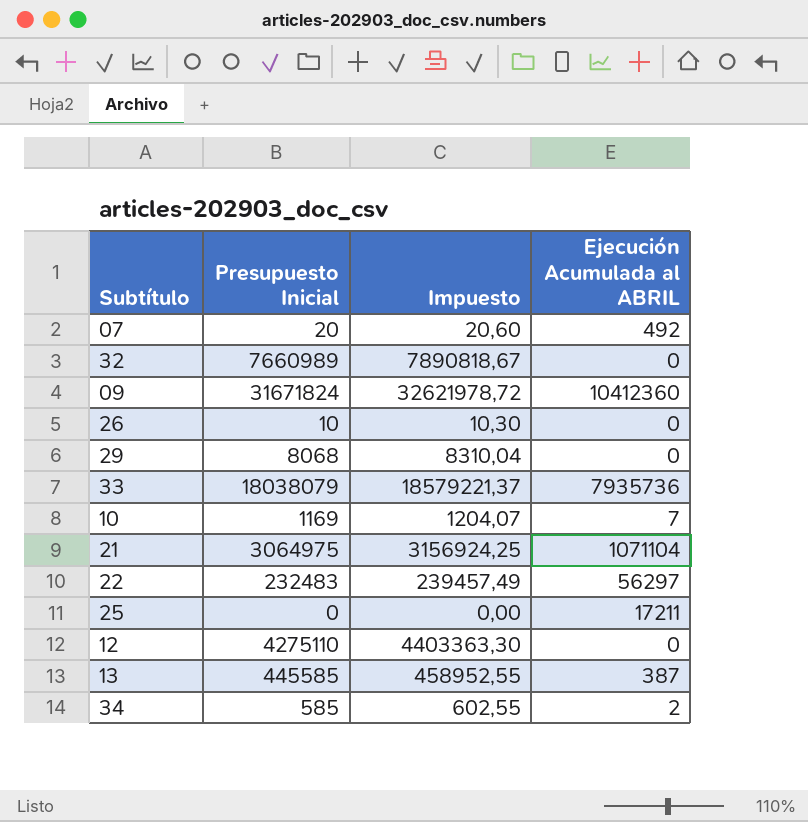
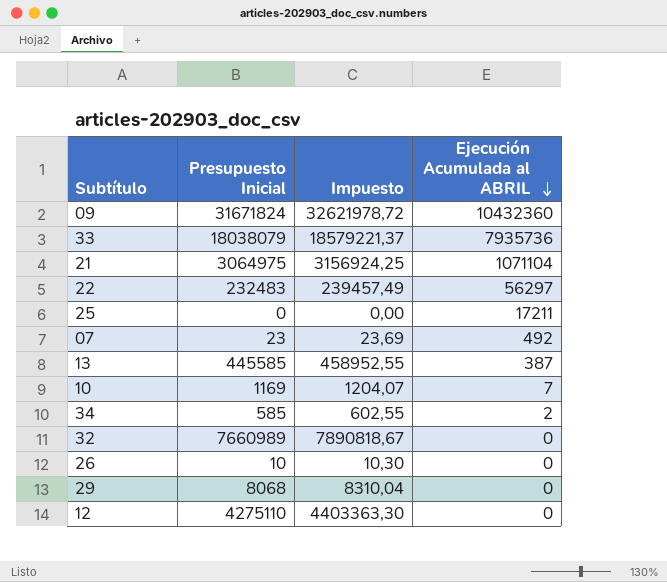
row order: none -> Ejecución Acumulada al ABRIL descending
09 | Ejecución Acumulada al ABRIL: 10412360 -> 10432360
07 | Presupuesto Inicial: 20 -> 23
07 | Impuesto: 20,60 -> 23,69

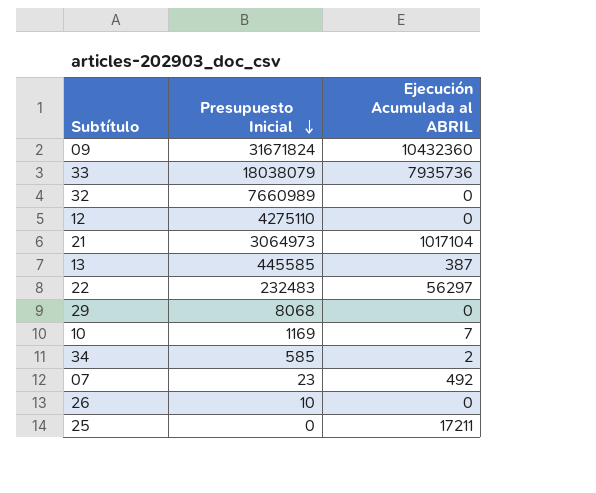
row order: Ejecución Acumulada al ABRIL descending -> Presupuesto Inicial descending
column Impuesto | formula: [Presupuesto Inicial] * 1,03 -> none
21 | Presupuesto Inicial: 3064975 -> 3064973
21 | Ejecución Acumulada al ABRIL: 1071104 -> 1017104

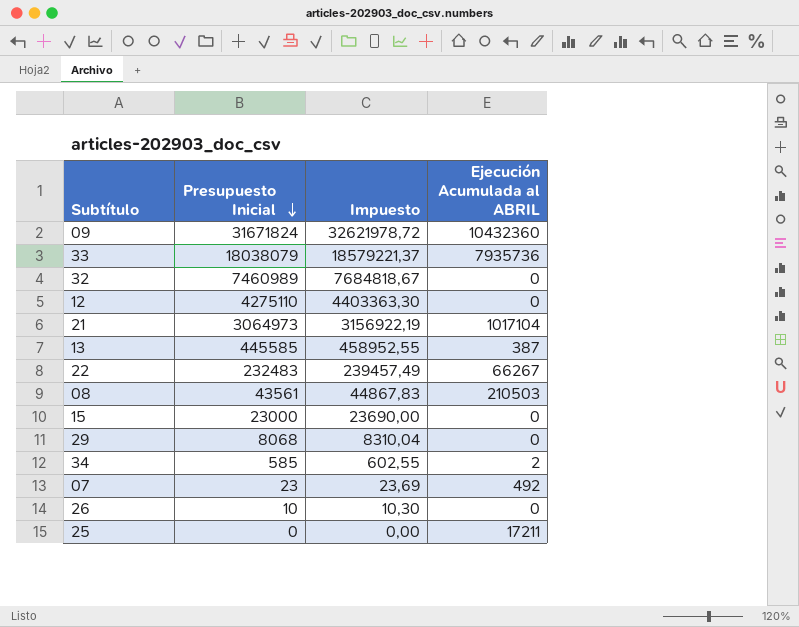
column Impuesto | formula: none -> [Presupuesto Inicial] * 1,03
row 10: 1169 | 7 -> none
32 | Presupuesto Inicial: 7660989 -> 7460989
22 | Ejecución Acumulada al ABRIL: 56297 -> 66267
row 08: none -> 43561 | 44867,83 | 210503
row 15: none -> 23000 | 23690,00 | 0

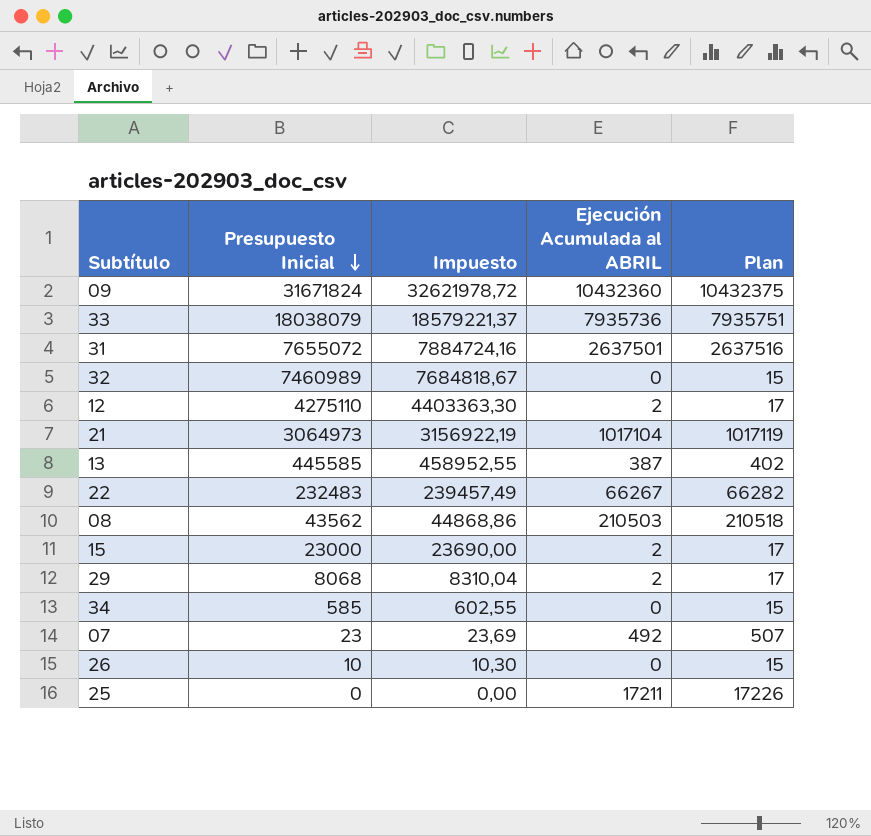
column Plan | formula: none -> [Ejecución Acumulada al ABRIL] + 15
row 31: none -> 7655072 | 7884724,16 | 2637501 | 2637516
12 | Ejecución Acumulada al ABRIL: 0 -> 2
08 | Presupuesto Inicial: 43561 -> 43562
08 | Impuesto: 44867,83 -> 44868,86
15 | Ejecución Acumulada al ABRIL: 0 -> 2
29 | Ejecución Acumulada al ABRIL: 0 -> 2
34 | Ejecución Acumulada al ABRIL: 2 -> 0

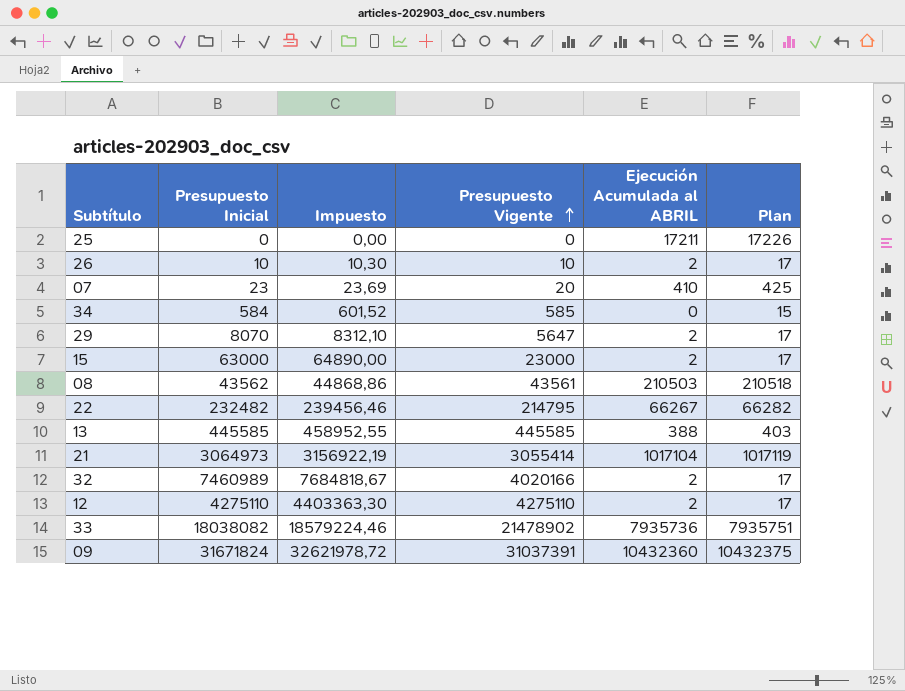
row order: Presupuesto Inicial descending -> Presupuesto Vigente ascending
column Presupuesto Vigente | position: none -> 4
row 31: 7655072 | 7884724,16 | 2637501 | 2637516 -> none
26 | Ejecución Acumulada al ABRIL: 0 -> 2
26 | Plan: 15 -> 17
07 | Ejecución Acumulada al ABRIL: 492 -> 410
07 | Plan: 507 -> 425
34 | Presupuesto Inicial: 585 -> 584
34 | Impuesto: 602,55 -> 601,52
29 | Presupuesto Inicial: 8068 -> 8070
29 | Impuesto: 8310,04 -> 8312,10
15 | Presupuesto Inicial: 23000 -> 63000
15 | Impuesto: 23690,00 -> 64890,00
22 | Presupuesto Inicial: 232483 -> 232482
22 | Impuesto: 239457,49 -> 239456,46
13 | Ejecución Acumulada al ABRIL: 387 -> 388
13 | Plan: 402 -> 403
32 | Ejecución Acumulada al ABRIL: 0 -> 2
32 | Plan: 15 -> 17
33 | Presupuesto Inicial: 18038079 -> 18038082
33 | Impuesto: 18579221,37 -> 18579224,46

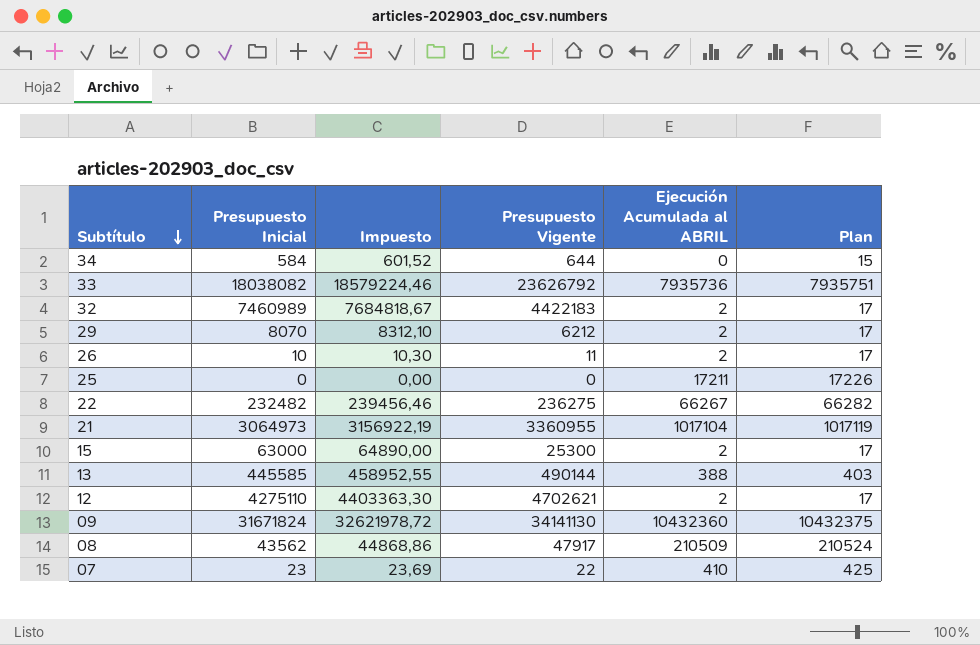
row order: Presupuesto Vigente ascending -> Subtítulo descending
34 | Presupuesto Vigente: 585 -> 644
33 | Presupuesto Vigente: 21478902 -> 23626792
32 | Presupuesto Vigente: 4020166 -> 4422183
29 | Presupuesto Vigente: 5647 -> 6212
26 | Presupuesto Vigente: 10 -> 11
22 | Presupuesto Vigente: 214795 -> 236275
21 | Presupuesto Vigente: 3055414 -> 3360955
15 | Presupuesto Vigente: 23000 -> 25300
13 | Presupuesto Vigente: 445585 -> 490144
12 | Presupuesto Vigente: 4275110 -> 4702621
09 | Presupuesto Vigente: 31037391 -> 34141130
08 | Presupuesto Vigente: 43561 -> 47917
08 | Ejecución Acumulada al ABRIL: 210503 -> 210509
08 | Plan: 210518 -> 210524
07 | Presupuesto Vigente: 20 -> 22

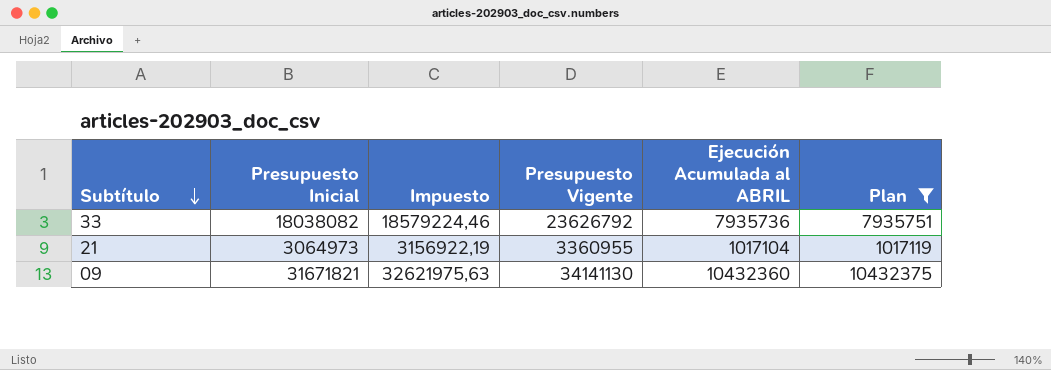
filter: none -> Plan >= 1017119
09 | Presupuesto Inicial: 31671824 -> 31671821
09 | Impuesto: 32621978,72 -> 32621975,63

